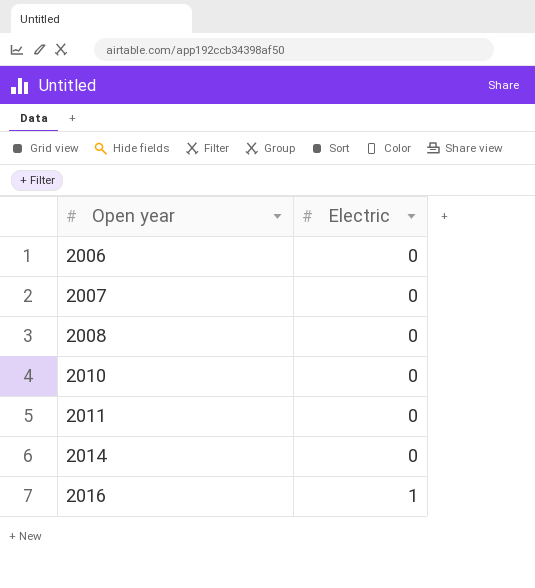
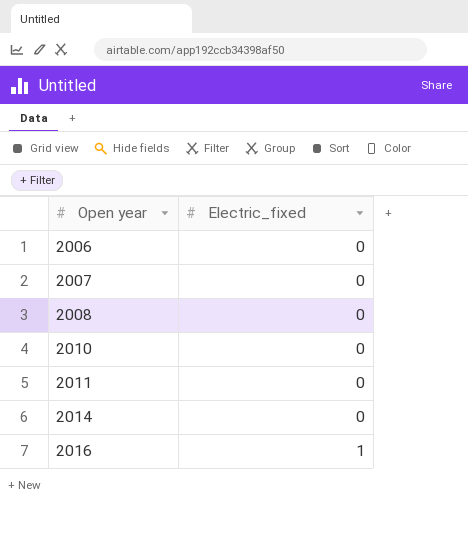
column name: Electric -> Electric_fixed

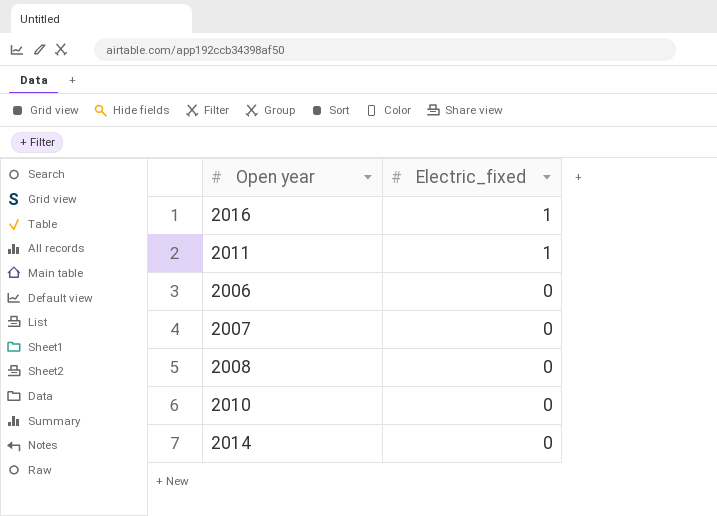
row order: Open year ascending -> Electric_fixed descending
2011 | Electric_fixed: 0 -> 1

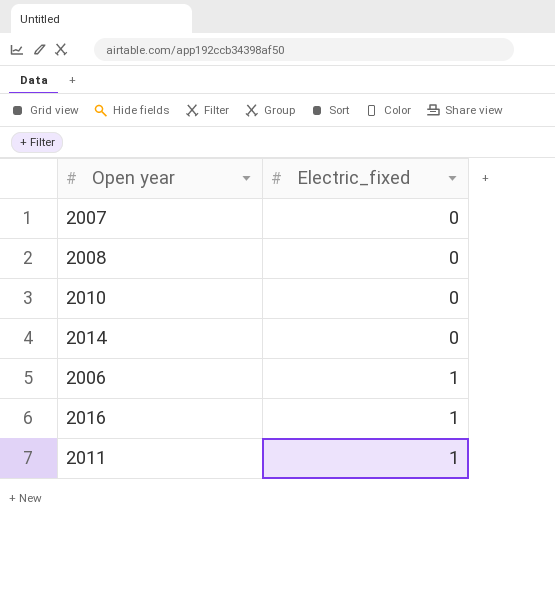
row order: Electric_fixed descending -> Electric_fixed ascending
2006 | Electric_fixed: 0 -> 1

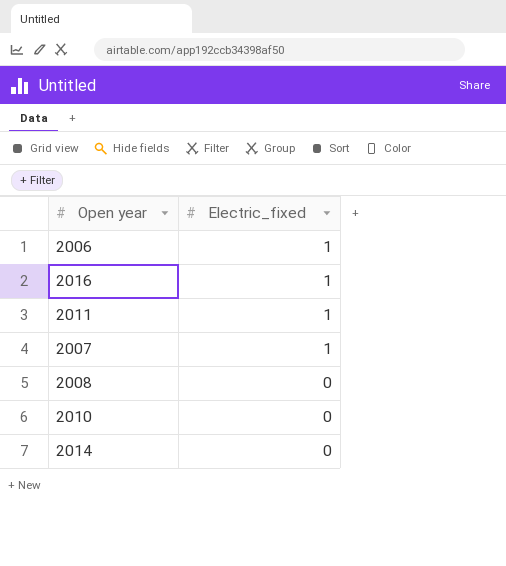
row order: Electric_fixed ascending -> Electric_fixed descending
2007 | Electric_fixed: 0 -> 1

